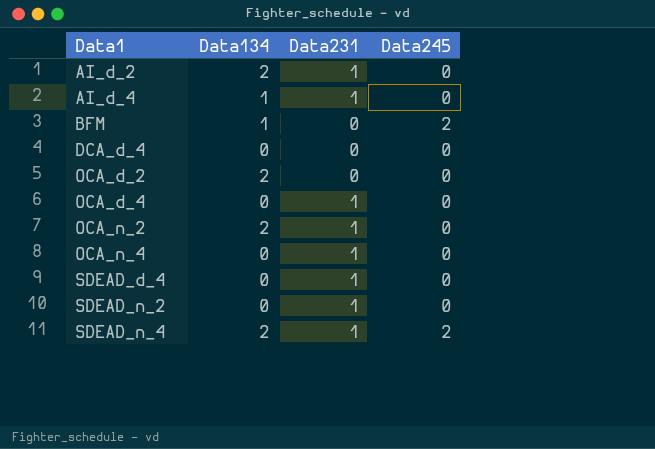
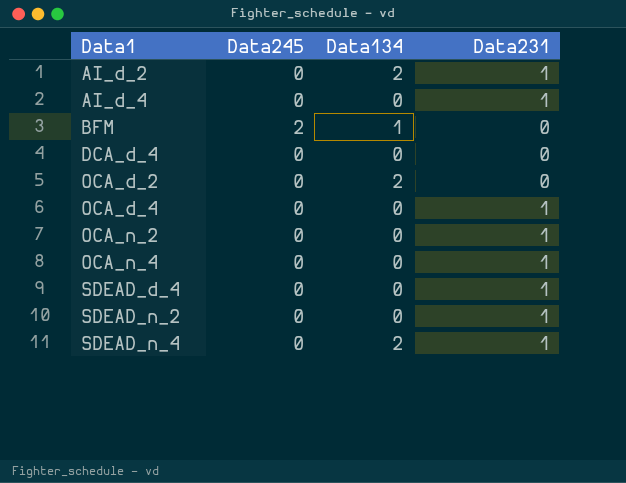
column Data245 | position: 4 -> 2
AI_d_4 | Data134: 1 -> 0
OCA_n_2 | Data134: 2 -> 0
SDEAD_n_4 | Data245: 2 -> 0

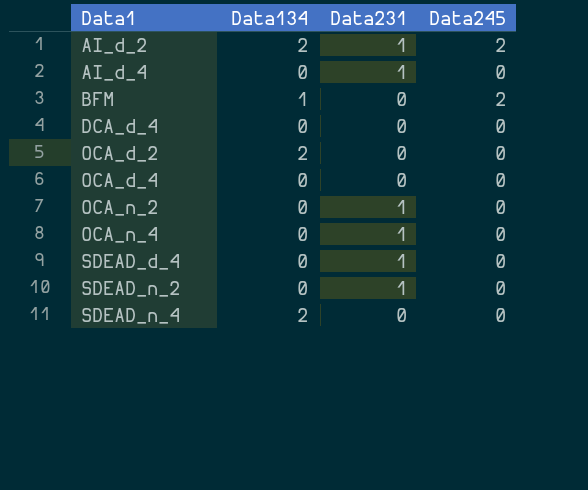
column Data245 | position: 2 -> 4
AI_d_2 | Data245: 0 -> 2
OCA_d_4 | Data231: 1 -> 0
SDEAD_n_4 | Data231: 1 -> 0

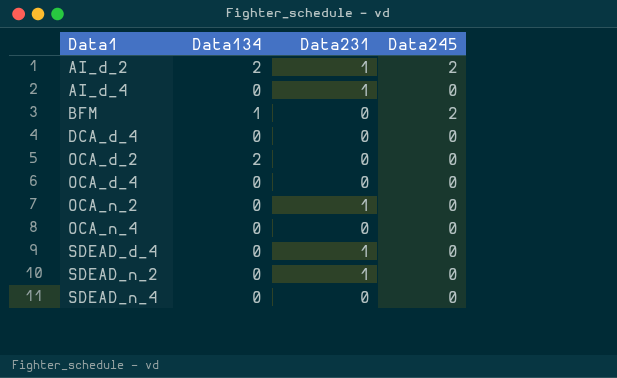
OCA_n_4 | Data231: 1 -> 0
SDEAD_n_4 | Data134: 2 -> 0

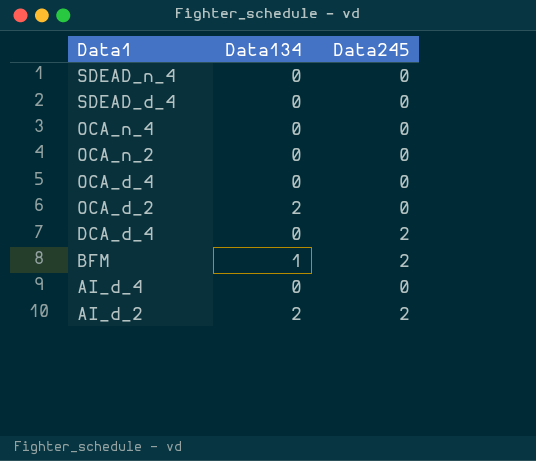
row order: Data1 ascending -> Data1 descending
column Data231 | position: 3 -> none
row SDEAD_n_2: 0 | 1 | 0 -> none
DCA_d_4 | Data245: 0 -> 2

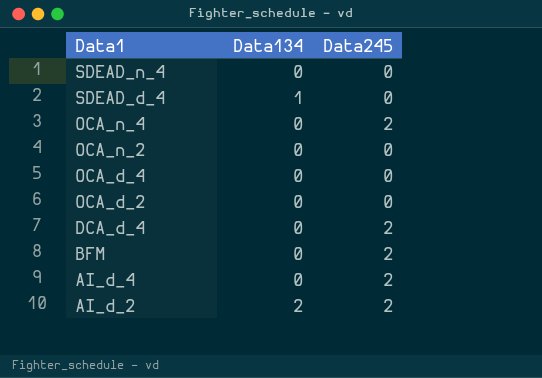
SDEAD_d_4 | Data134: 0 -> 1
OCA_n_4 | Data245: 0 -> 2
OCA_d_2 | Data134: 2 -> 0
BFM | Data134: 1 -> 0
AI_d_4 | Data245: 0 -> 2

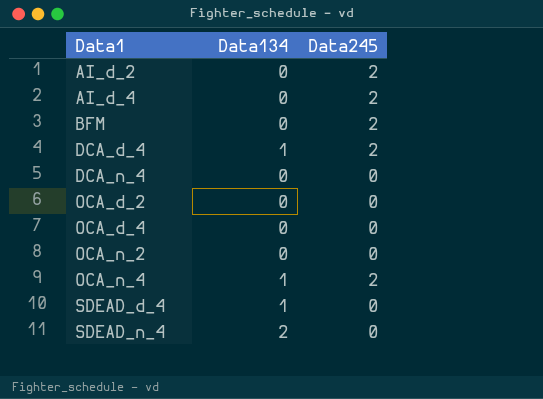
row order: Data1 descending -> Data1 ascending
AI_d_2 | Data134: 2 -> 0
DCA_d_4 | Data134: 0 -> 1
row DCA_n_4: none -> 0 | 0
OCA_n_4 | Data134: 0 -> 1
SDEAD_n_4 | Data134: 0 -> 2

